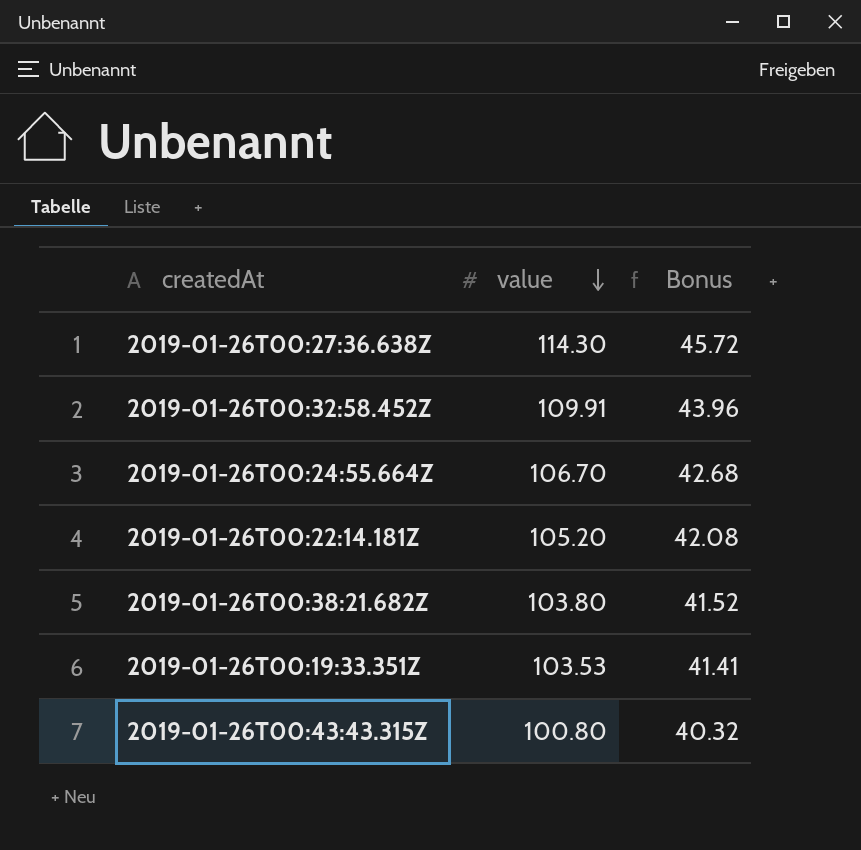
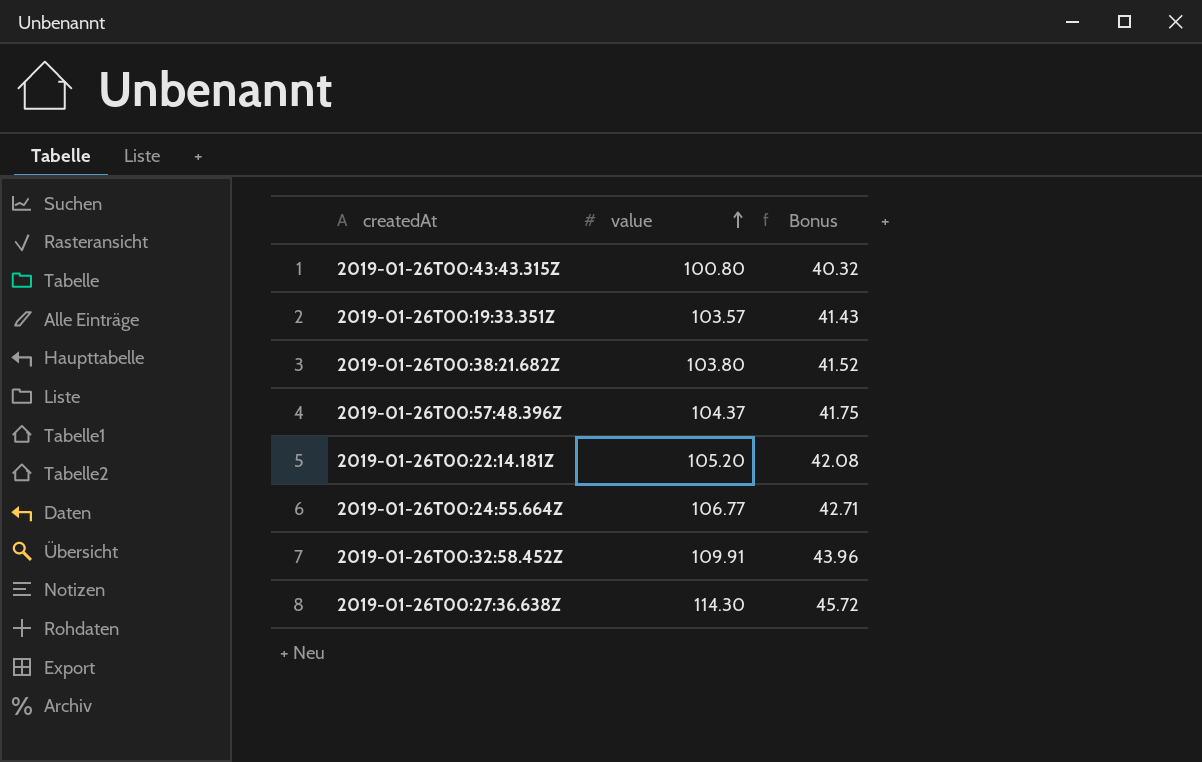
row order: value descending -> value ascending
2019-01-26T00:19:33.351Z | value: 103.53 -> 103.57
2019-01-26T00:19:33.351Z | Bonus: 41.41 -> 41.43
row 2019-01-26T00:57:48.396Z: none -> 104.37 | 41.75
2019-01-26T00:24:55.664Z | value: 106.70 -> 106.77
2019-01-26T00:24:55.664Z | Bonus: 42.68 -> 42.71

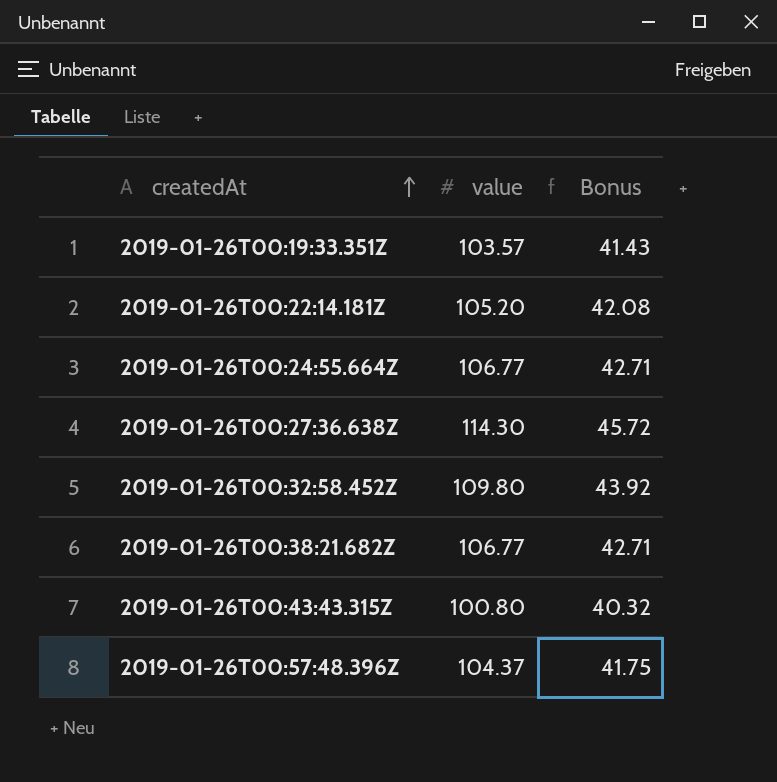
row order: value ascending -> createdAt ascending
2019-01-26T00:32:58.452Z | value: 109.91 -> 109.80
2019-01-26T00:32:58.452Z | Bonus: 43.96 -> 43.92
2019-01-26T00:38:21.682Z | value: 103.80 -> 106.77
2019-01-26T00:38:21.682Z | Bonus: 41.52 -> 42.71

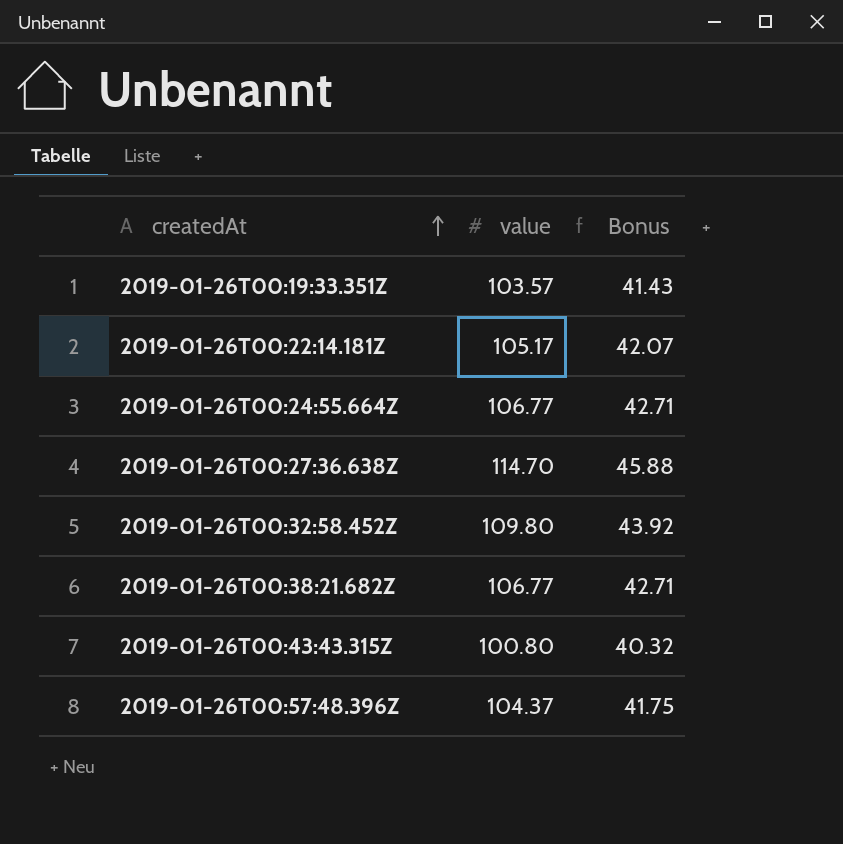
2019-01-26T00:22:14.181Z | value: 105.20 -> 105.17
2019-01-26T00:22:14.181Z | Bonus: 42.08 -> 42.07
2019-01-26T00:27:36.638Z | value: 114.30 -> 114.70
2019-01-26T00:27:36.638Z | Bonus: 45.72 -> 45.88

